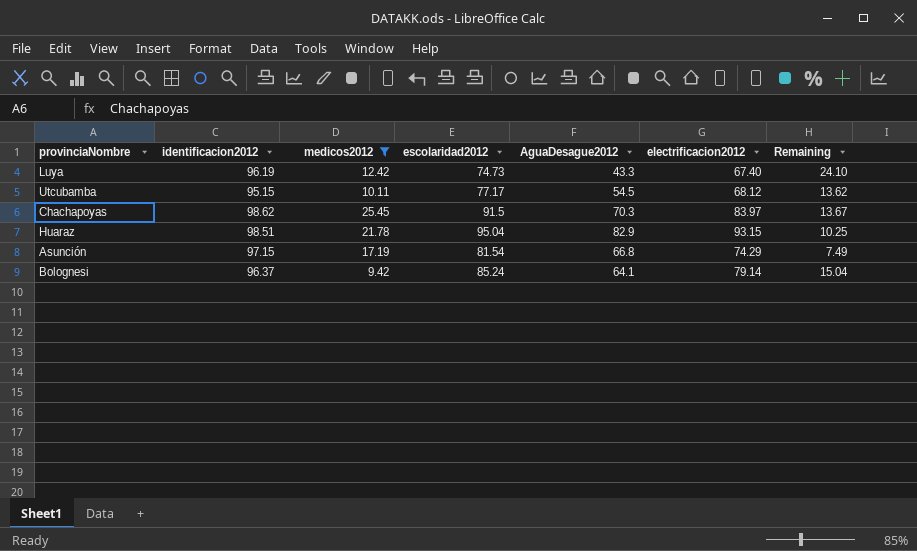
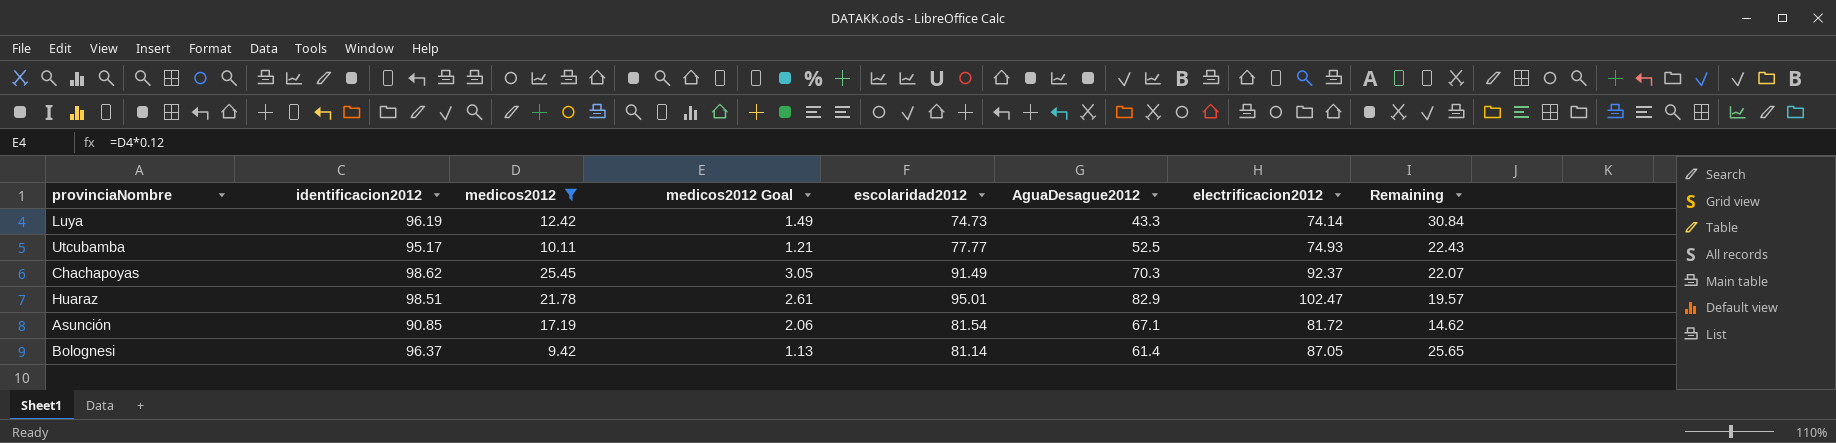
column medicos2012 Goal | formula: none -> [medicos2012] * 0.12
Luya | electrificacion2012: 67.40 -> 74.14
Luya | Remaining: 24.10 -> 30.84
Utcubamba | identificacion2012: 95.15 -> 95.17
Utcubamba | escolaridad2012: 77.17 -> 77.77
Utcubamba | AguaDesague2012: 54.5 -> 52.5
Utcubamba | electrificacion2012: 68.12 -> 74.93
Utcubamba | Remaining: 13.62 -> 22.43
Chachapoyas | escolaridad2012: 91.5 -> 91.49
Chachapoyas | electrificacion2012: 83.97 -> 92.37
Chachapoyas | Remaining: 13.67 -> 22.07
Huaraz | escolaridad2012: 95.04 -> 95.01
Huaraz | electrificacion2012: 93.15 -> 102.47
Huaraz | Remaining: 10.25 -> 19.57
Asunción | identificacion2012: 97.15 -> 90.85
Asunción | AguaDesague2012: 66.8 -> 67.1
Asunción | electrificacion2012: 74.29 -> 81.72
Asunción | Remaining: 7.49 -> 14.62
Bolognesi | escolaridad2012: 85.24 -> 81.14
Bolognesi | AguaDesague2012: 64.1 -> 61.4
Bolognesi | electrificacion2012: 79.14 -> 87.05
Bolognesi | Remaining: 15.04 -> 25.65

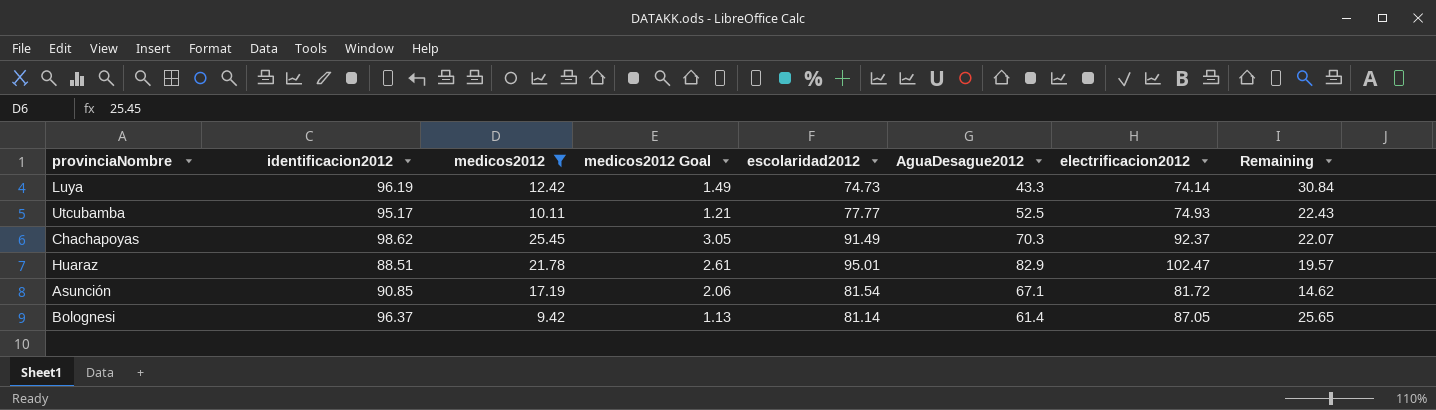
Huaraz | identificacion2012: 98.51 -> 88.51

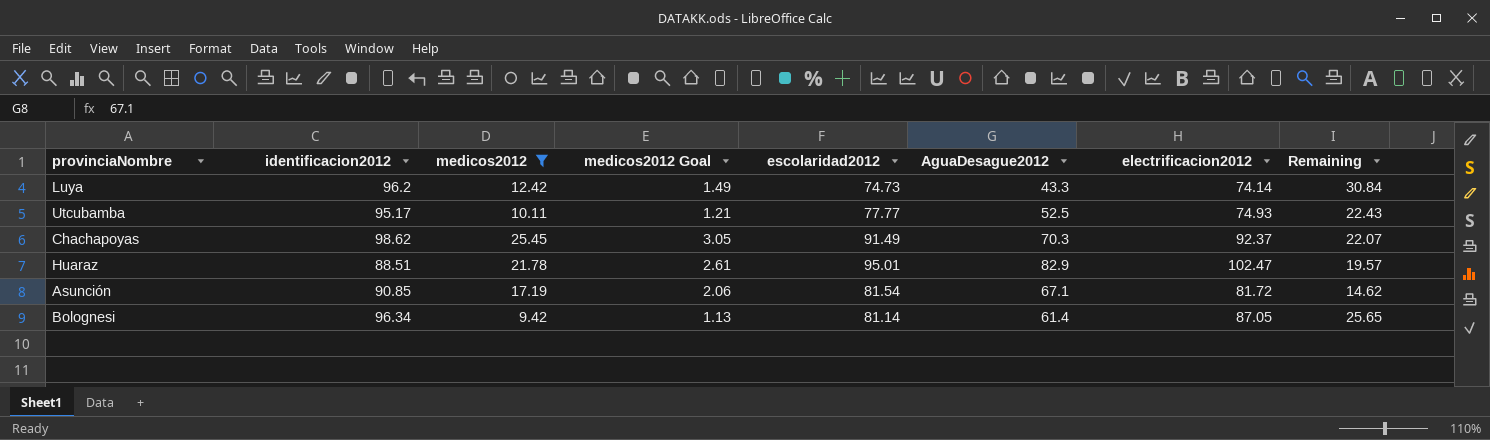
Luya | identificacion2012: 96.19 -> 96.2
Bolognesi | identificacion2012: 96.37 -> 96.34

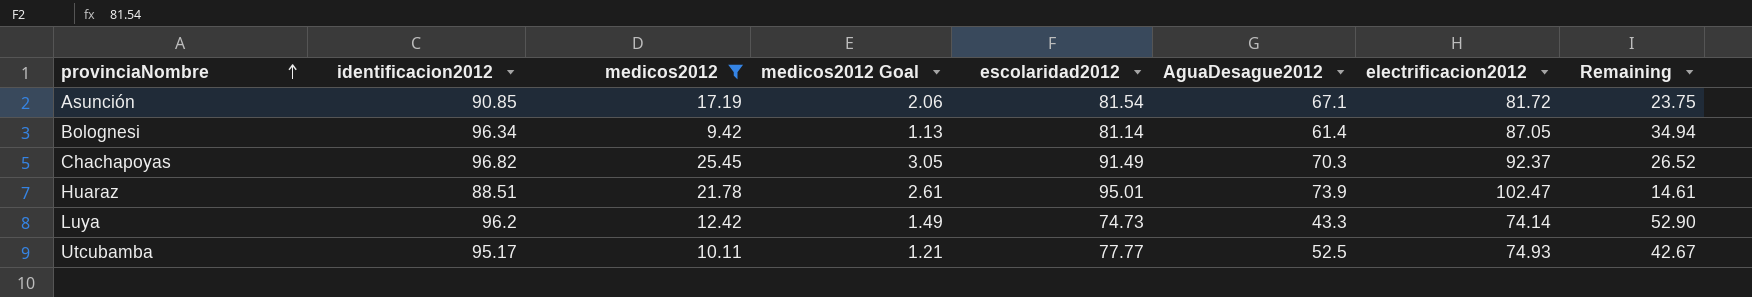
row order: none -> provinciaNombre ascending
column Remaining | formula: [electrificacion2012] - [AguaDesague2012] -> [identificacion2012] - [AguaDesague2012]
Chachapoyas | identificacion2012: 98.62 -> 96.82
Huaraz | AguaDesague2012: 82.9 -> 73.9

